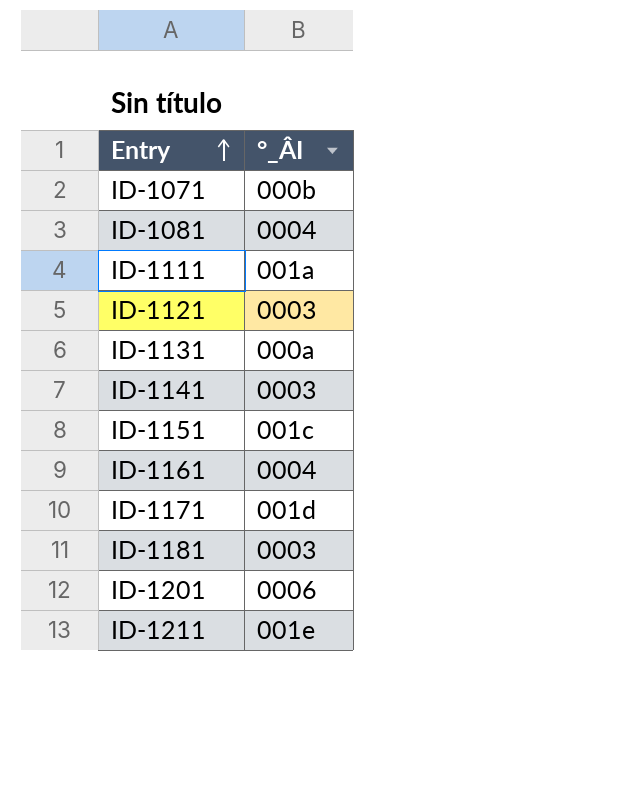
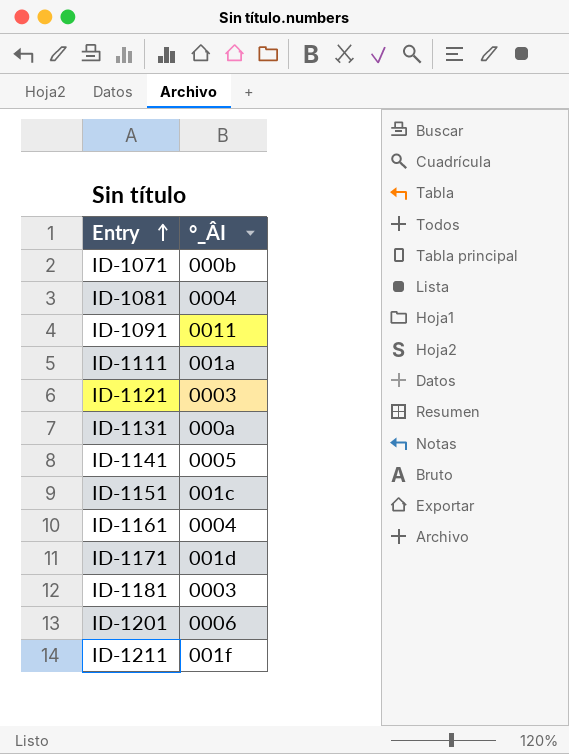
row ID-1091: none -> 0011
ID-1141 | °_ÂI: 0003 -> 0005
ID-1211 | °_ÂI: 001e -> 001f

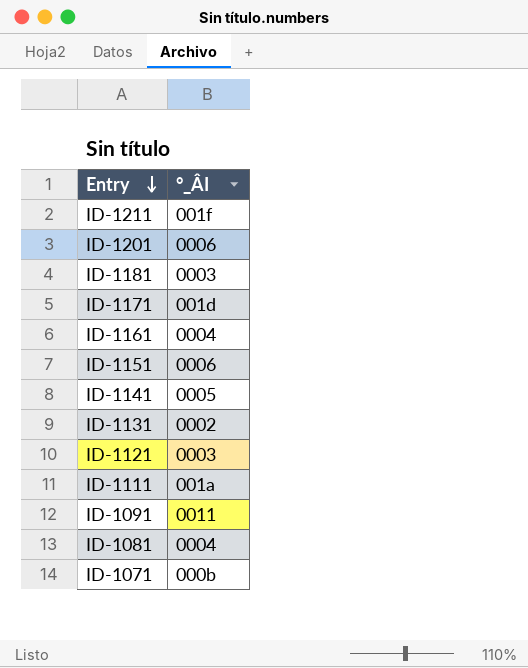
row order: Entry ascending -> Entry descending
ID-1151 | °_ÂI: 001c -> 0006
ID-1131 | °_ÂI: 000a -> 0002

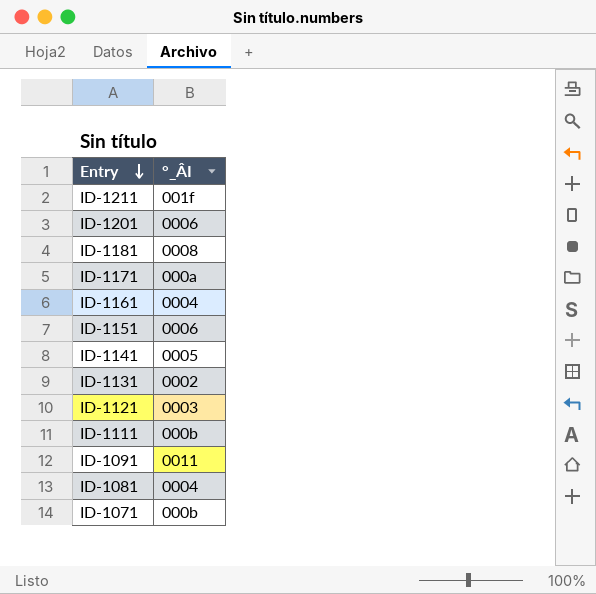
ID-1181 | °_ÂI: 0003 -> 0008
ID-1171 | °_ÂI: 001d -> 000a
ID-1111 | °_ÂI: 001a -> 000b

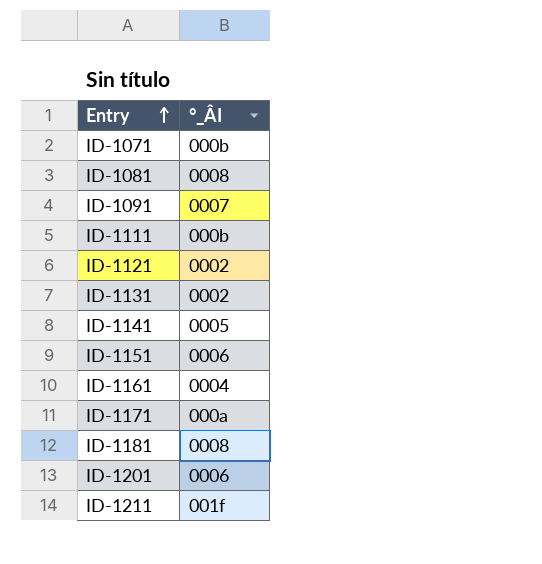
row order: Entry descending -> Entry ascending
ID-1081 | °_ÂI: 0004 -> 0008
ID-1091 | °_ÂI: 0011 -> 0007
ID-1121 | °_ÂI: 0003 -> 0002

